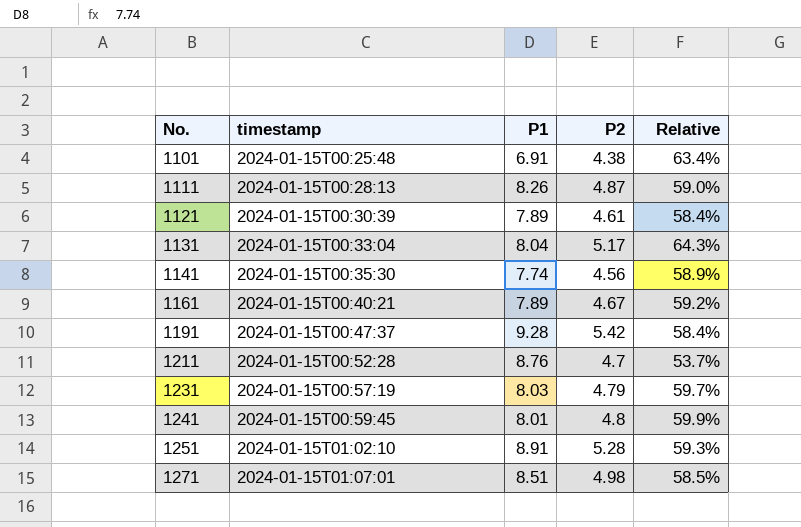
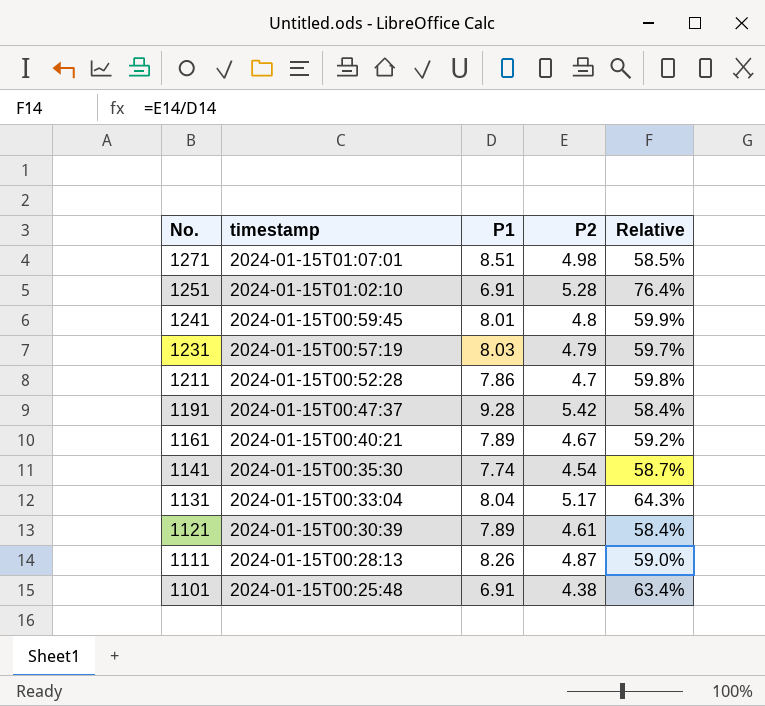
row order: No. ascending -> No. descending
1251 | P1: 8.91 -> 6.91
1251 | Relative: 59.3% -> 76.4%
1211 | P1: 8.76 -> 7.86
1211 | Relative: 53.7% -> 59.8%
1141 | P2: 4.56 -> 4.54
1141 | Relative: 58.9% -> 58.7%

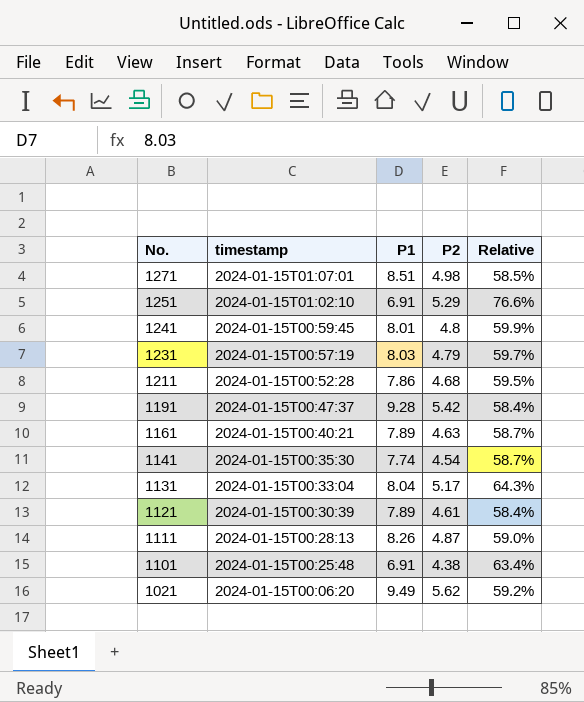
1251 | P2: 5.28 -> 5.29
1251 | Relative: 76.4% -> 76.6%
1211 | P2: 4.7 -> 4.68
1211 | Relative: 59.8% -> 59.5%
1161 | P2: 4.67 -> 4.63
1161 | Relative: 59.2% -> 58.7%
row 1021: none -> 2024-01-15T00:06:20 | 9.49 | 5.62 | 59.2%

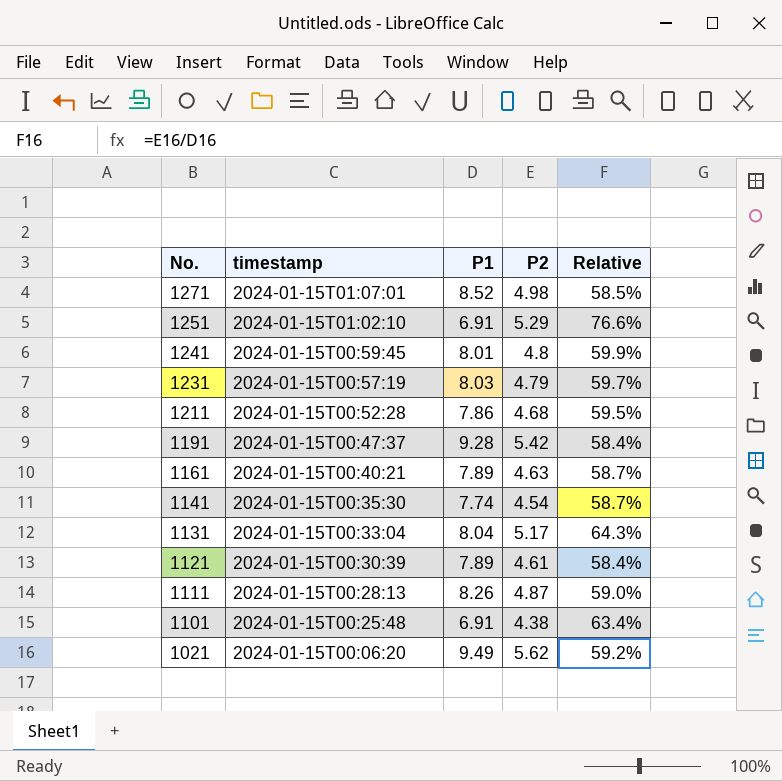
1271 | P1: 8.51 -> 8.52

